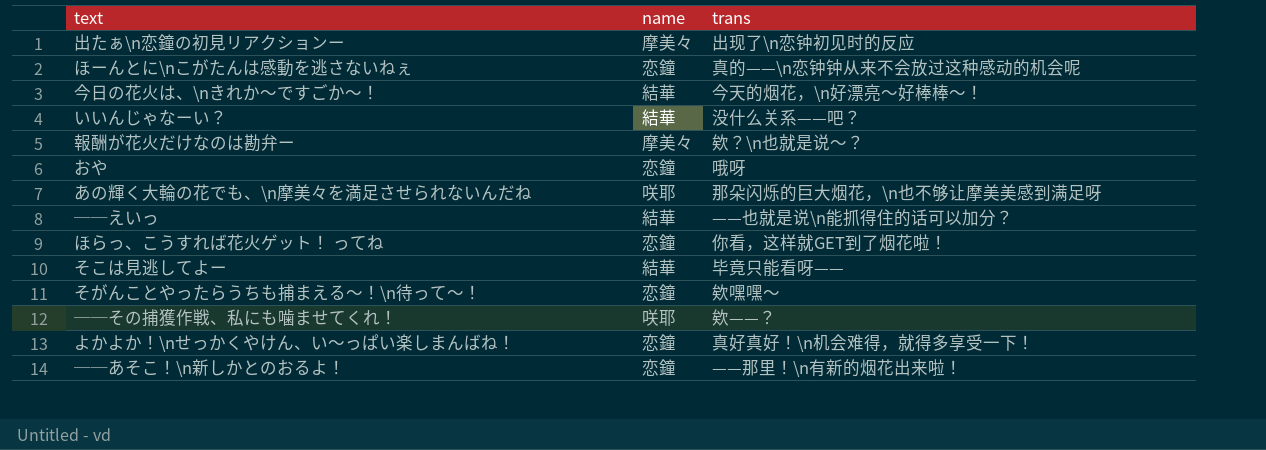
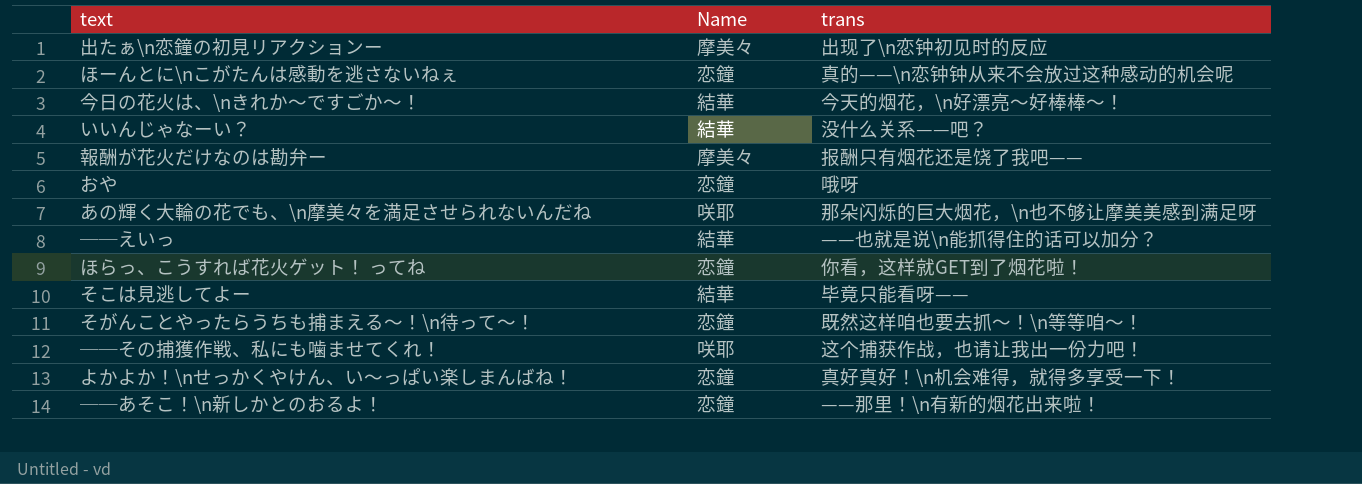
column name: name -> Name
報酬が花火だけなのは勘弁ー | trans: 欸？\n也就是说～？ -> 报酬只有烟花还是饶了我吧——
そがんことやったらうちも捕まえる～！\n待って～！ | trans: 欸嘿嘿～ -> 既然这样咱也要去抓～！\n等等咱～！
──その捕獲作戦、私にも噛ませてくれ！ | trans: 欸——？ -> 这个捕获作战，也请让我出一份力吧！

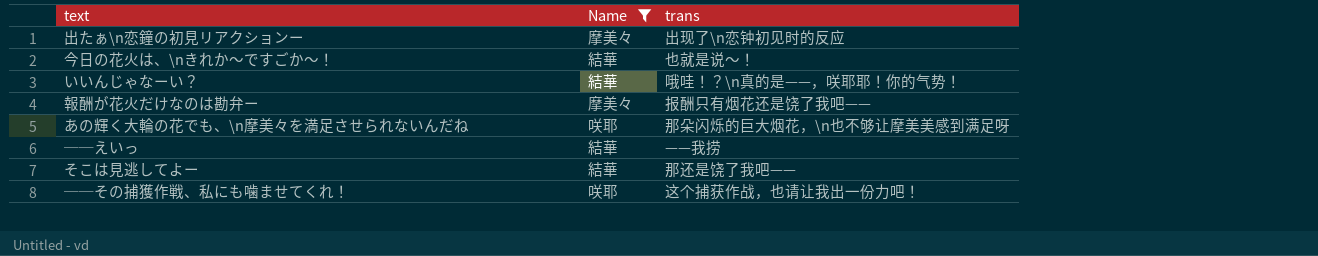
filter: none -> Name != 恋鐘
今日の花火は、\nきれか～ですごか～！ | trans: 今天的烟花，\n好漂亮～好棒棒～！ -> 也就是说～！
いいんじゃなーい？ | trans: 没什么关系——吧？ -> 哦哇！？\n真的是——，咲耶耶！你的气势！
──えいっ | trans: ——也就是说\n能抓得住的话可以加分？ -> ——我捞
そこは見逃してよー | trans: 毕竟只能看呀—— -> 那还是饶了我吧——

